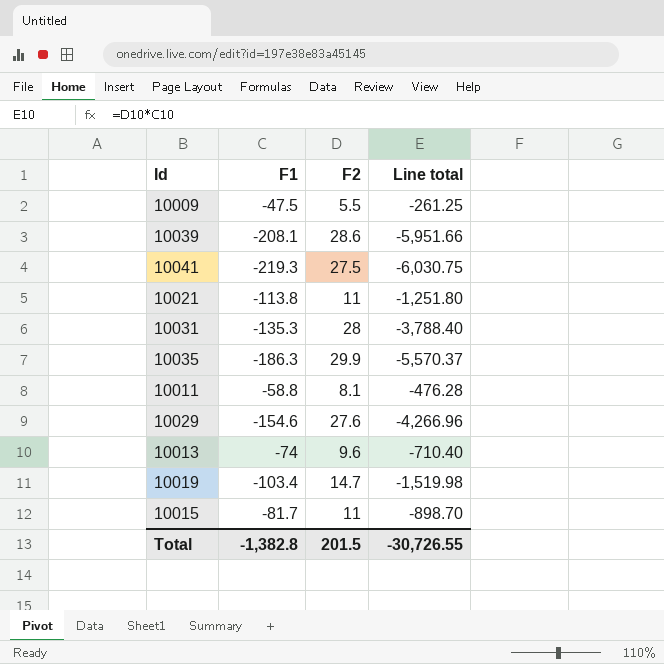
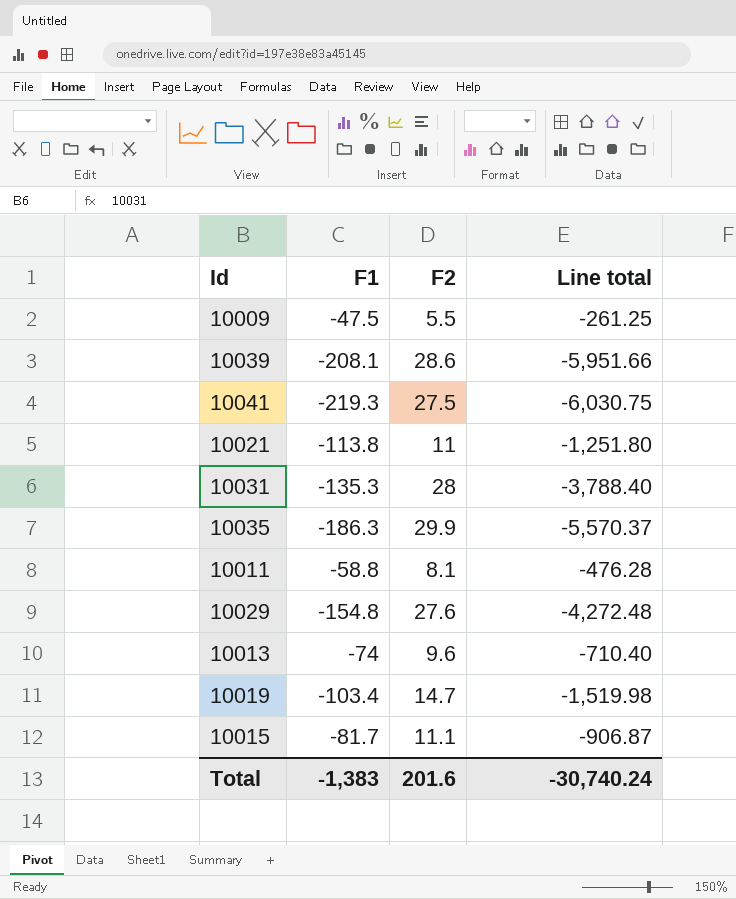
10029 | F1: -154.6 -> -154.8
10029 | Line total: -4,266.96 -> -4,272.48
10015 | F2: 11 -> 11.1
10015 | Line total: -898.70 -> -906.87
Total | F1: -1,382.8 -> -1,383
Total | F2: 201.5 -> 201.6
Total | Line total: -30,726.55 -> -30,740.24

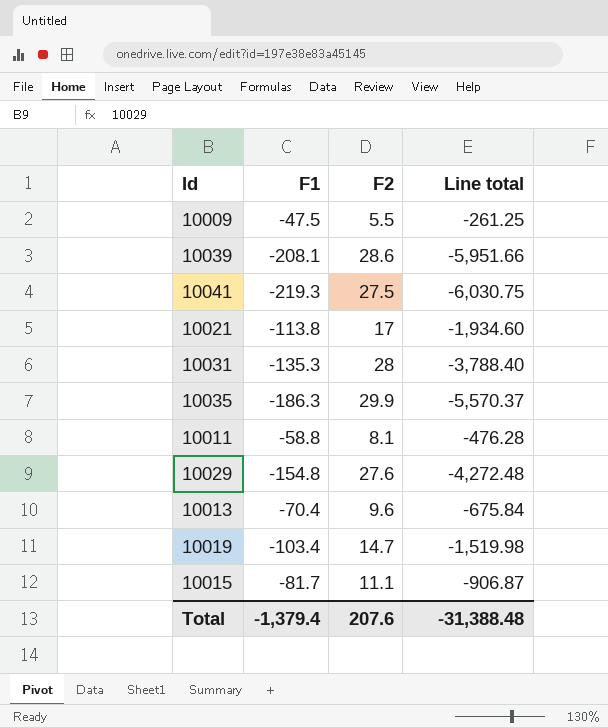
10021 | F2: 11 -> 17
10021 | Line total: -1,251.80 -> -1,934.60
10013 | F1: -74 -> -70.4
10013 | Line total: -710.40 -> -675.84
Total | F1: -1,383 -> -1,379.4
Total | F2: 201.6 -> 207.6
Total | Line total: -30,740.24 -> -31,388.48

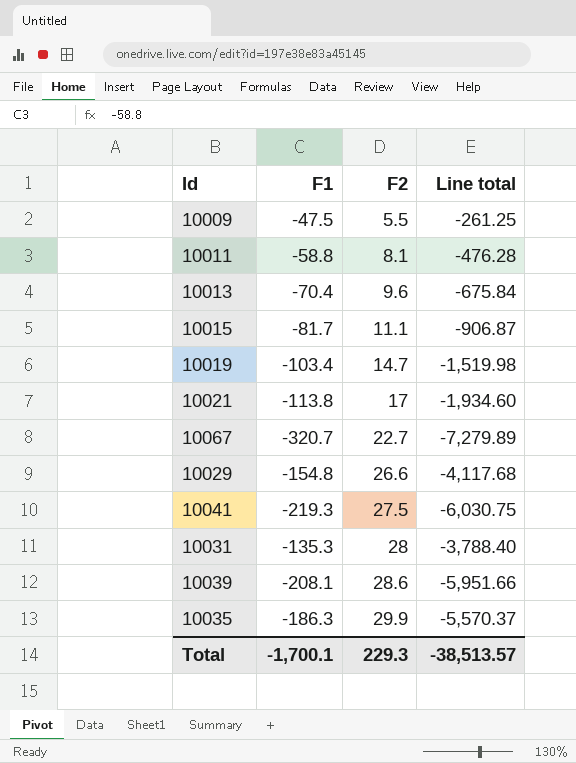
row order: none -> F2 ascending
row 10067: none -> -320.7 | 22.7 | -7,279.89
10029 | F2: 27.6 -> 26.6
10029 | Line total: -4,272.48 -> -4,117.68
Total | F1: -1,379.4 -> -1,700.1
Total | F2: 207.6 -> 229.3
Total | Line total: -31,388.48 -> -38,513.57

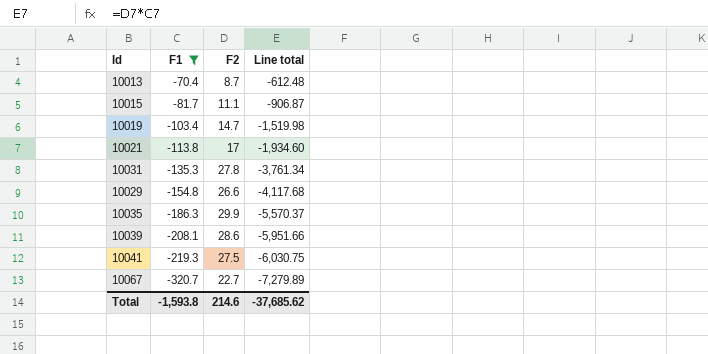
filter: none -> F1 <= -70.4
row order: F2 ascending -> F1 descending
10013 | F2: 9.6 -> 8.7
10013 | Line total: -675.84 -> -612.48
10031 | F2: 28 -> 27.8
10031 | Line total: -3,788.40 -> -3,761.34
Total | F1: -1,700.1 -> -1,593.8
Total | F2: 229.3 -> 214.6
Total | Line total: -38,513.57 -> -37,685.62

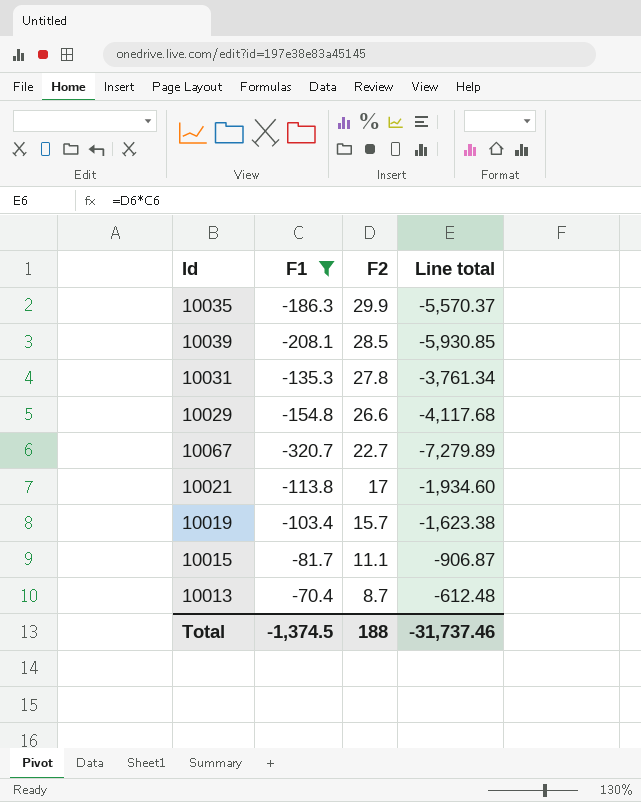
row order: F1 descending -> F2 descending
row 10041: -219.3 | 27.5 | -6,030.75 -> none
10039 | F2: 28.6 -> 28.5
10039 | Line total: -5,951.66 -> -5,930.85
10019 | F2: 14.7 -> 15.7
10019 | Line total: -1,519.98 -> -1,623.38
Total | F1: -1,593.8 -> -1,374.5
Total | F2: 214.6 -> 188
Total | Line total: -37,685.62 -> -31,737.46

